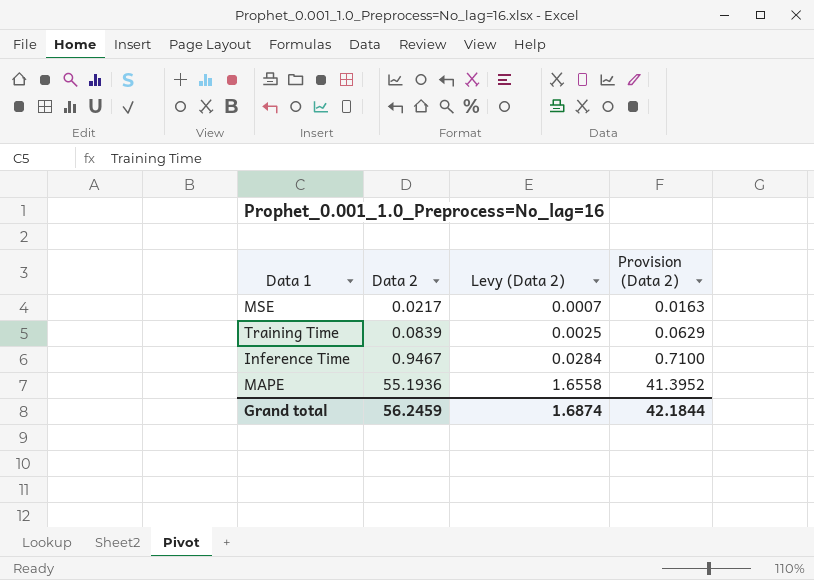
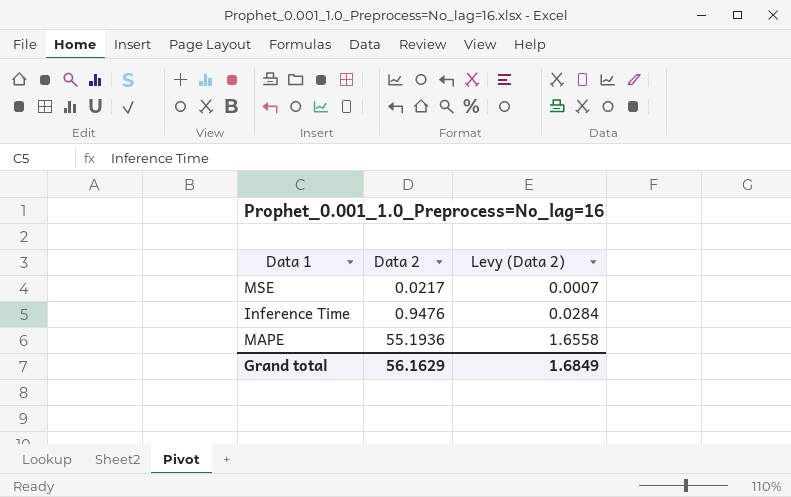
column Provision (Data 2) | formula: [Data 2] * 0.75 -> none
row Training Time: 0.0839 | 0.0025 | 0.0629 -> none
Inference Time | Data 2: 0.9467 -> 0.9476
Grand total | Data 2: 56.2459 -> 56.1629
Grand total | Levy (Data 2): 1.6874 -> 1.6849

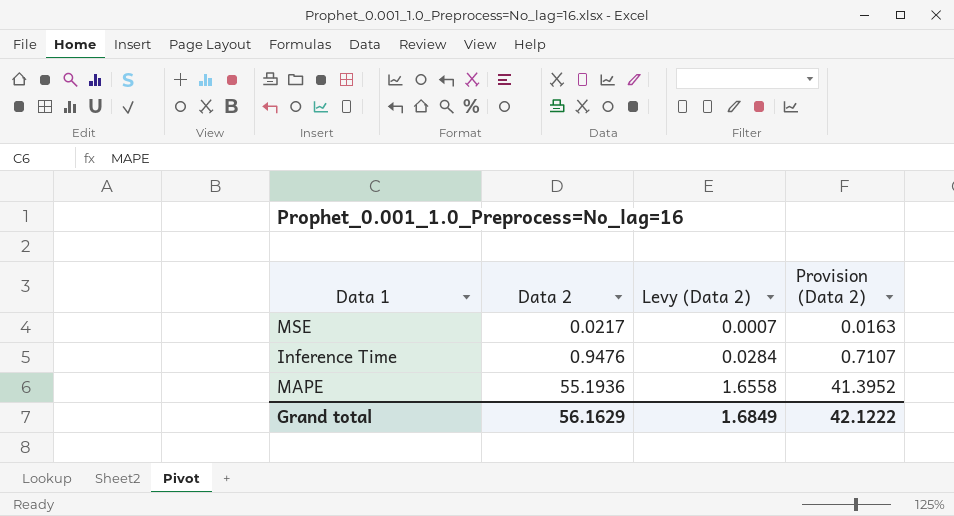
column Provision (Data 2) | formula: none -> [Data 2] * 0.75

